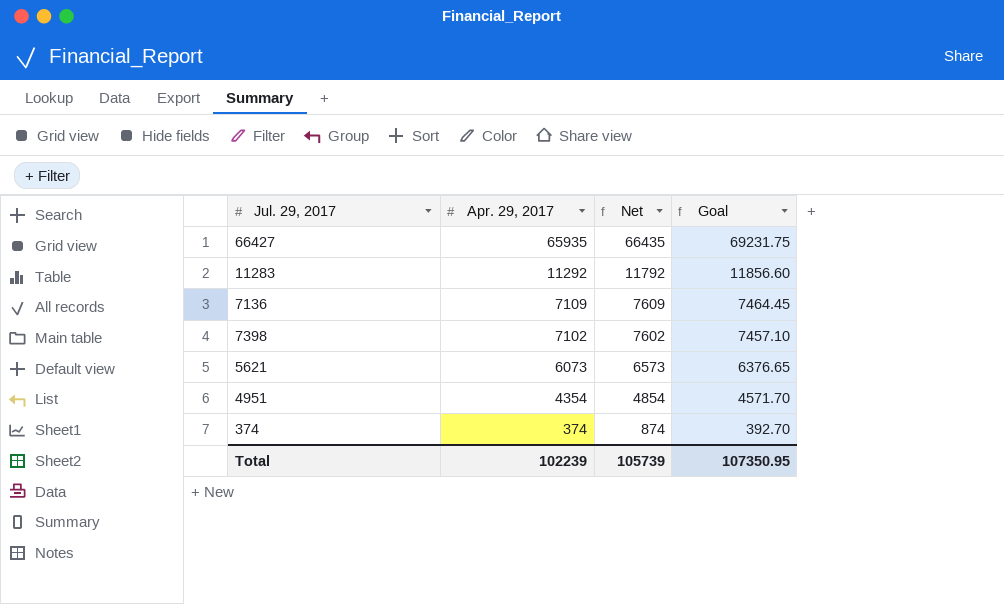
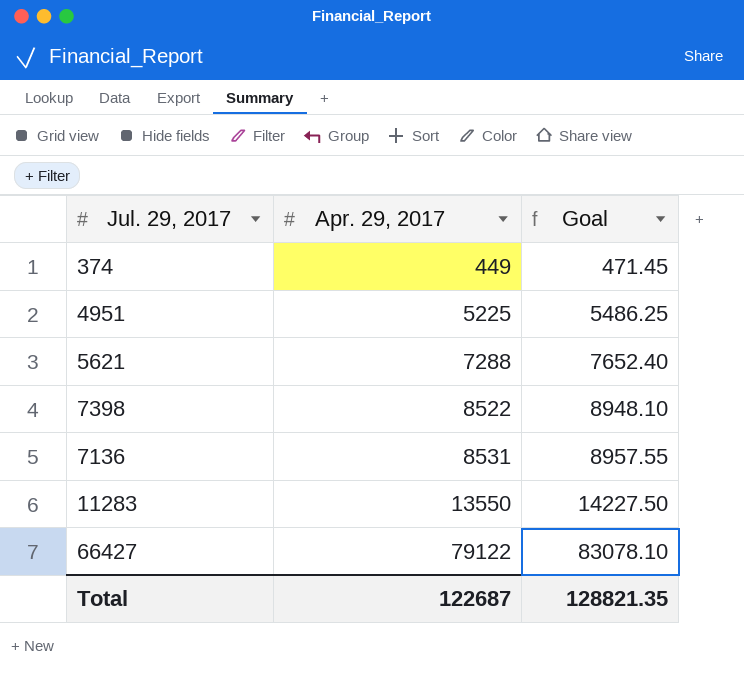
row order: Apr. 29, 2017 descending -> Apr. 29, 2017 ascending
column Net | formula: [Apr. 29, 2017] + 500 -> none
374 | Apr. 29, 2017: 374 -> 449
374 | Goal: 392.70 -> 471.45
4951 | Apr. 29, 2017: 4354 -> 5225
4951 | Goal: 4571.70 -> 5486.25
5621 | Apr. 29, 2017: 6073 -> 7288
5621 | Goal: 6376.65 -> 7652.40
7398 | Apr. 29, 2017: 7102 -> 8522
7398 | Goal: 7457.10 -> 8948.10
7136 | Apr. 29, 2017: 7109 -> 8531
7136 | Goal: 7464.45 -> 8957.55
11283 | Apr. 29, 2017: 11292 -> 13550
11283 | Goal: 11856.60 -> 14227.50
66427 | Apr. 29, 2017: 65935 -> 79122
66427 | Goal: 69231.75 -> 83078.10
Total | Apr. 29, 2017: 102239 -> 122687
Total | Goal: 107350.95 -> 128821.35

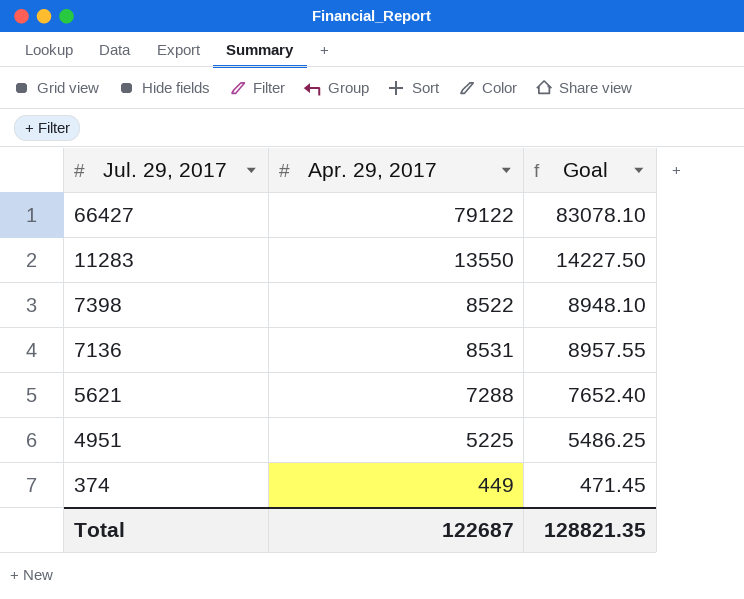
row order: Apr. 29, 2017 ascending -> Jul. 29, 2017 descending

